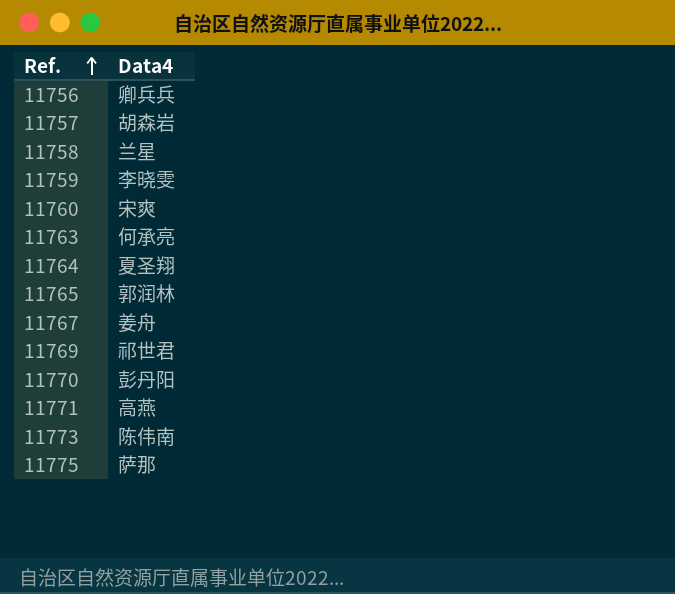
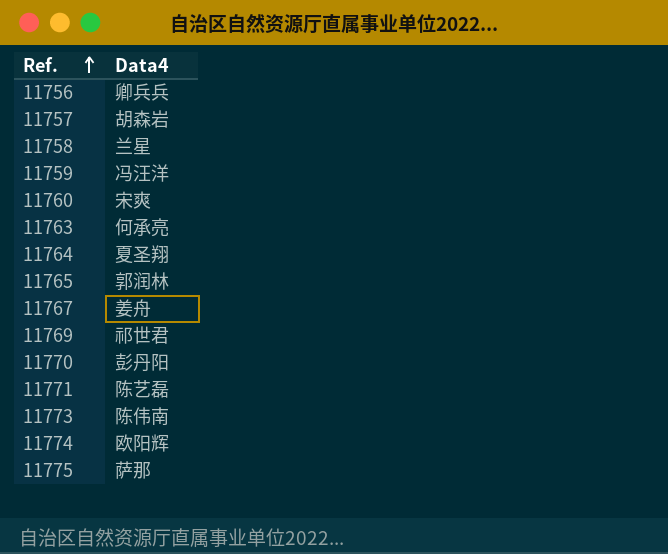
11759 | Data4: 李晓雯 -> 冯汪洋
11771 | Data4: 高燕 -> 陈艺磊
row 11774: none -> 欧阳辉

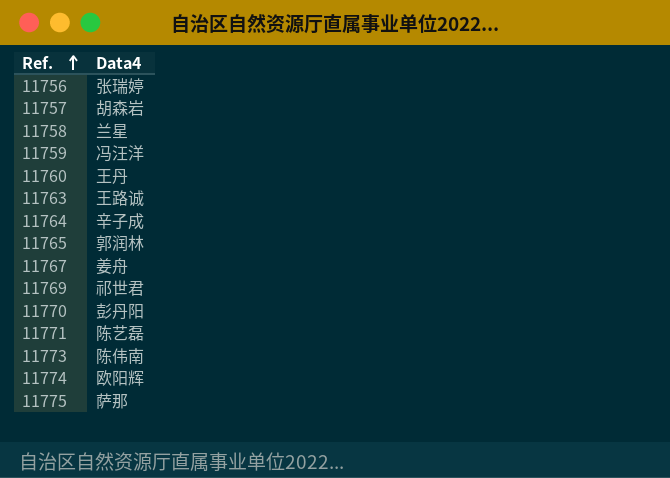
11756 | Data4: 卿兵兵 -> 张瑞婷
11760 | Data4: 宋爽 -> 王丹
11763 | Data4: 何承亮 -> 王路诚
11764 | Data4: 夏圣翔 -> 辛子成

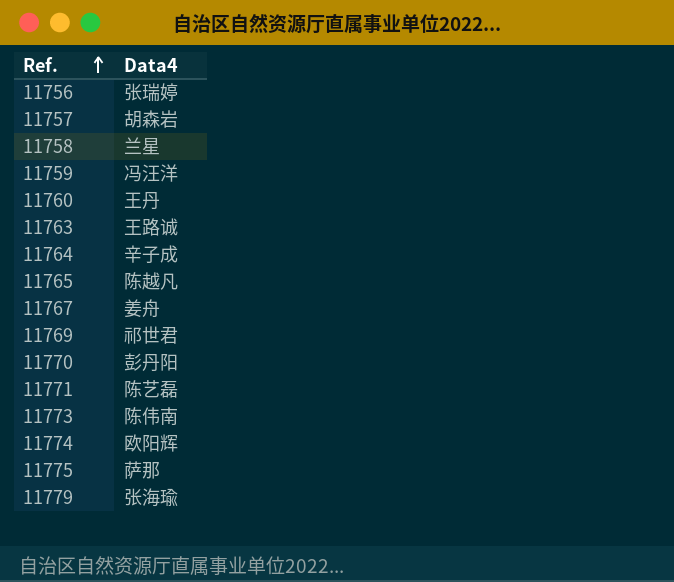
11765 | Data4: 郭润林 -> 陈越凡
row 11779: none -> 张海瑜

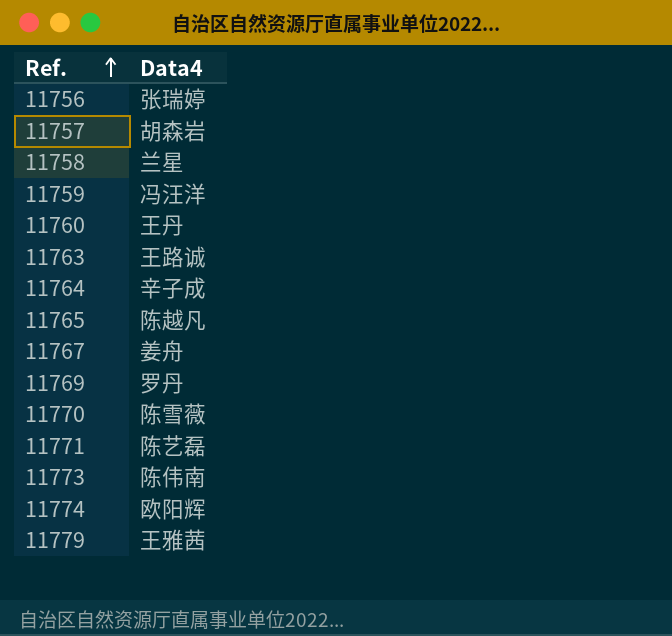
row 11775: 萨那 -> none
11769 | Data4: 祁世君 -> 罗丹
11770 | Data4: 彭丹阳 -> 陈雪薇
11779 | Data4: 张海瑜 -> 王雅茜

